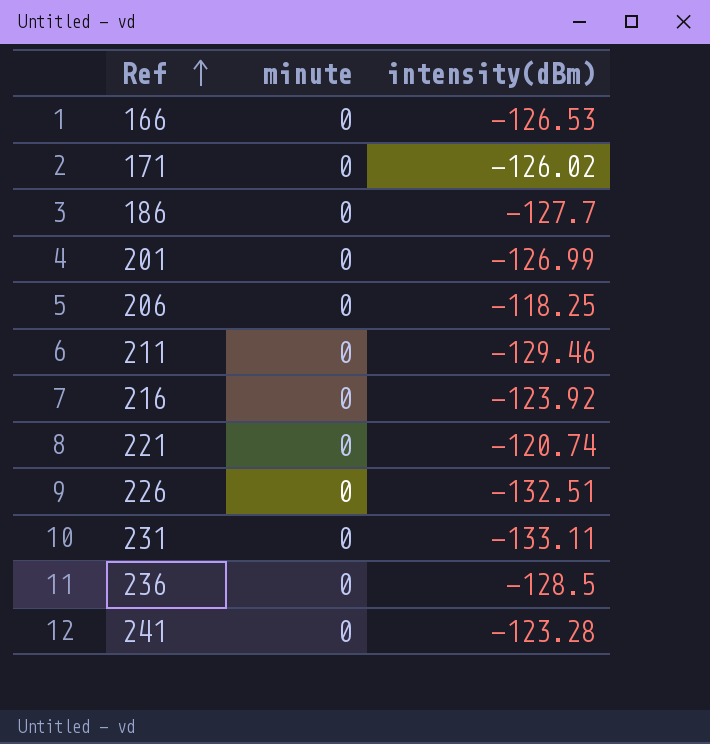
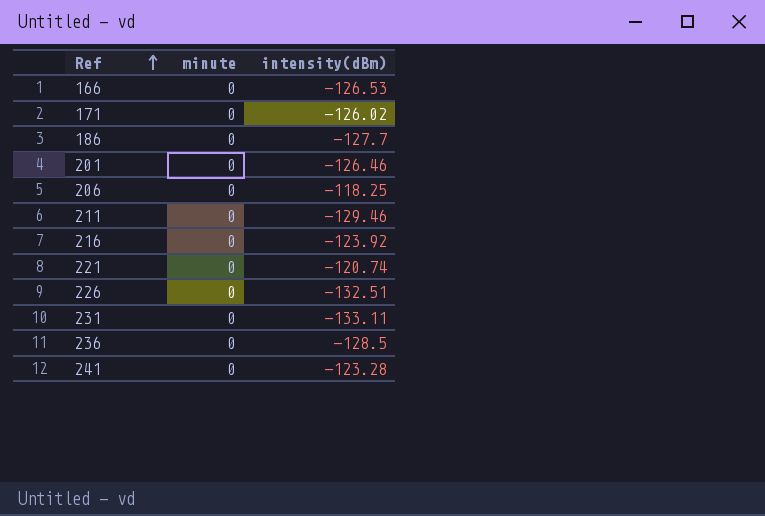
201 | intensity(dBm): -126.99 -> -126.46

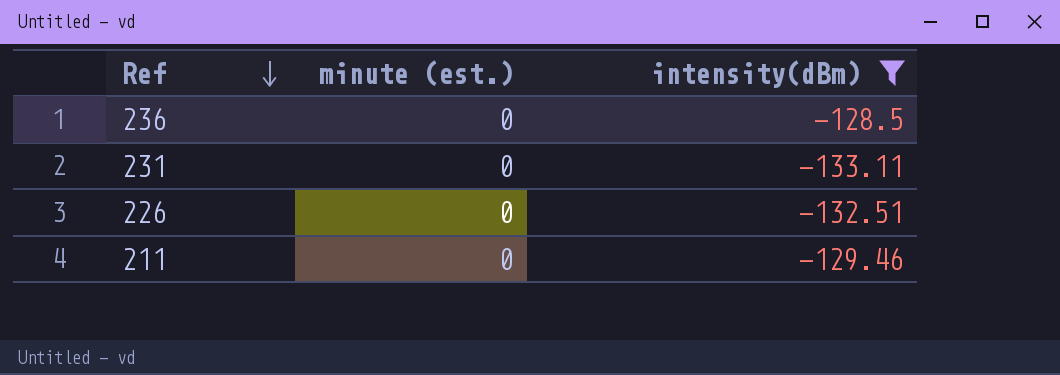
filter: none -> intensity(dBm) <= -128.5
row order: Ref ascending -> Ref descending
column name: minute -> minute (est.)

